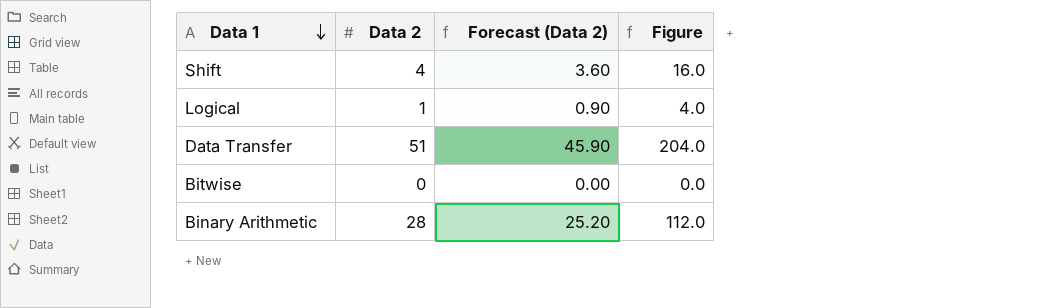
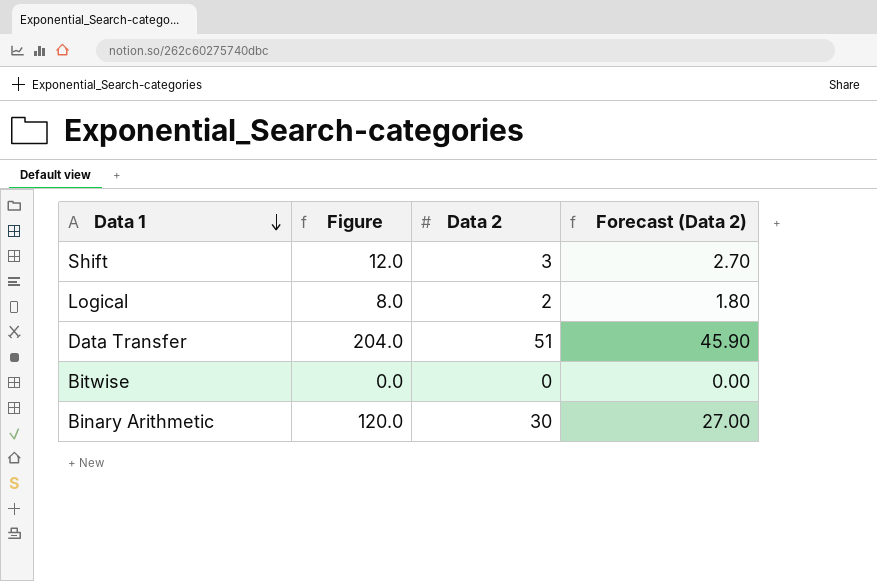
column Figure | position: 4 -> 2
Shift | Figure: 16.0 -> 12.0
Shift | Data 2: 4 -> 3
Shift | Forecast (Data 2): 3.60 -> 2.70
Logical | Figure: 4.0 -> 8.0
Logical | Data 2: 1 -> 2
Logical | Forecast (Data 2): 0.90 -> 1.80
Binary Arithmetic | Figure: 112.0 -> 120.0
Binary Arithmetic | Data 2: 28 -> 30
Binary Arithmetic | Forecast (Data 2): 25.20 -> 27.00

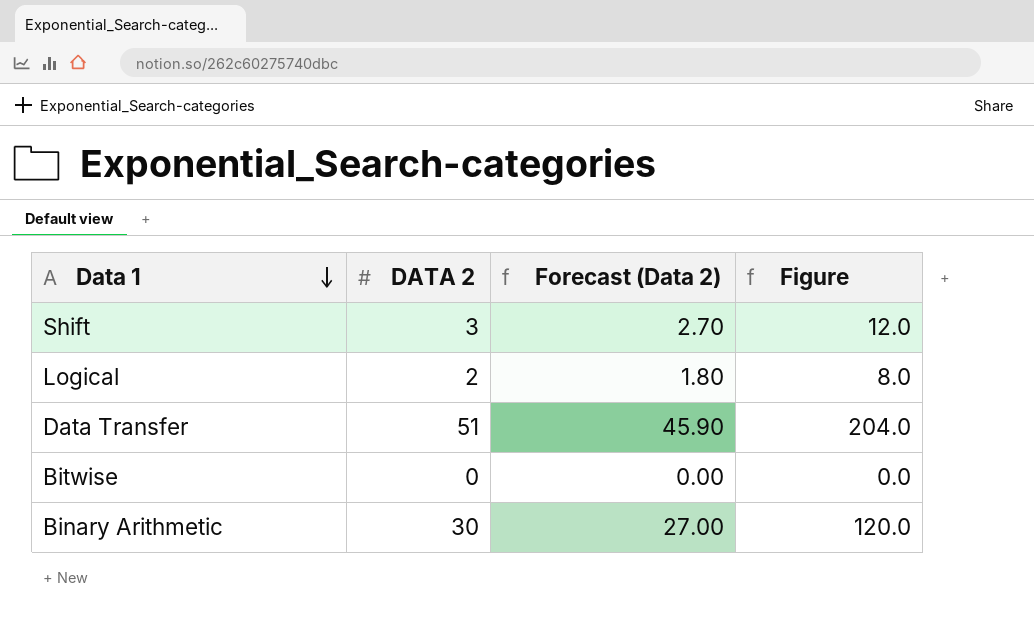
column name: Data 2 -> DATA 2
column Figure | position: 2 -> 4

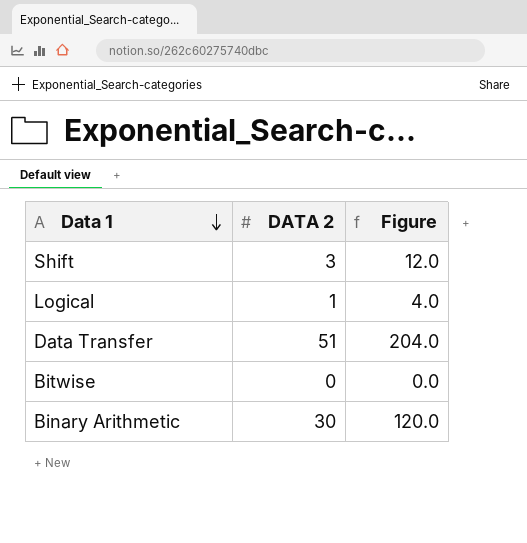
column Forecast (Data 2) | formula: [DATA 2] * 0.9 -> none
Logical | DATA 2: 2 -> 1
Logical | Figure: 8.0 -> 4.0

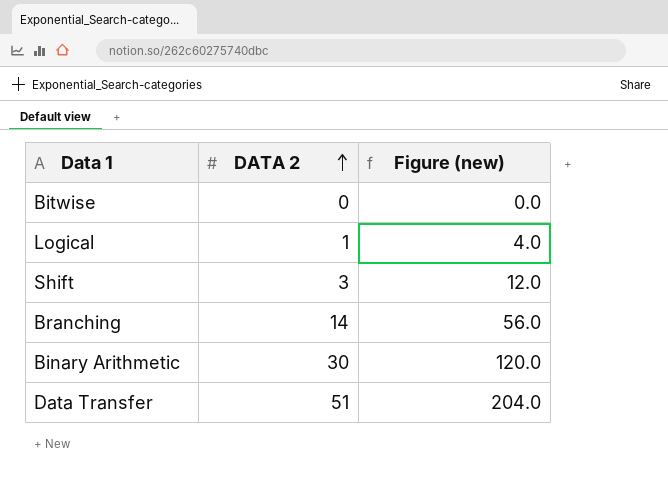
row order: Data 1 descending -> DATA 2 ascending
column name: Figure -> Figure (new)
row Branching: none -> 14 | 56.0

